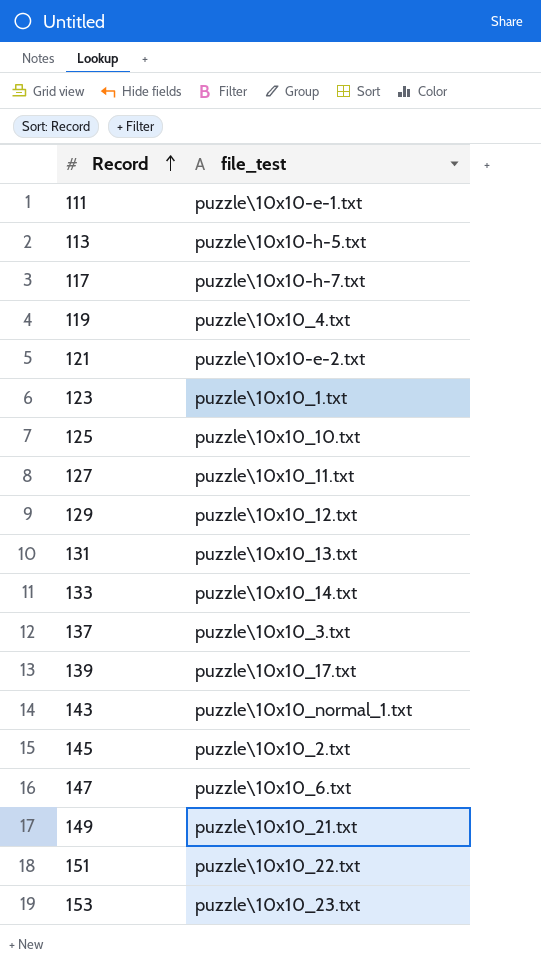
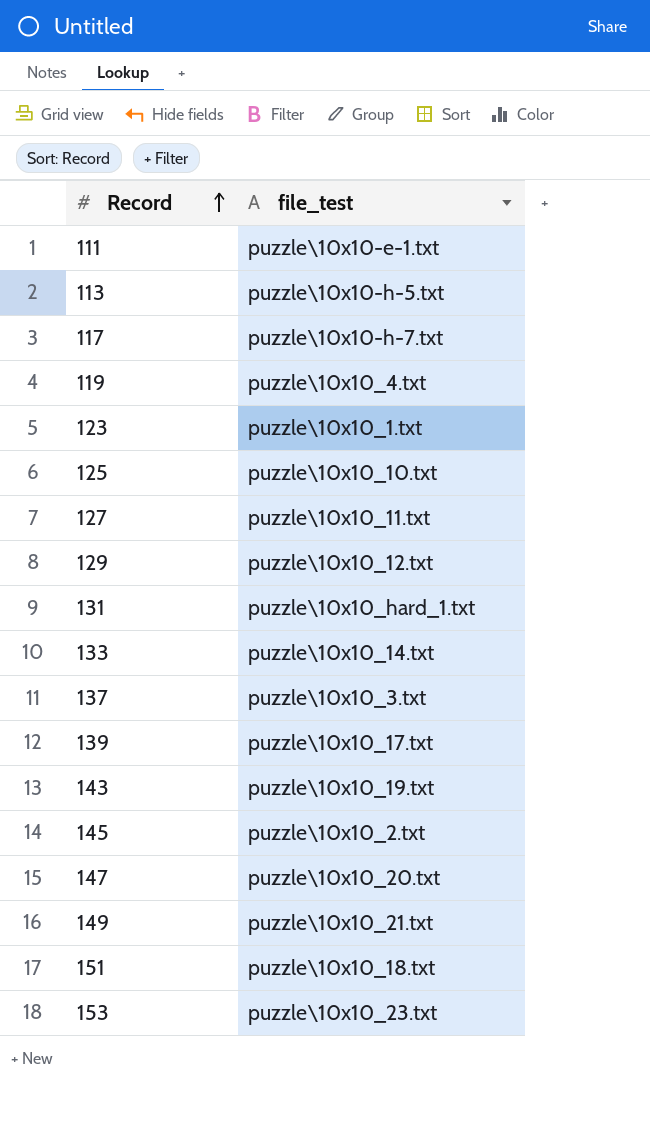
row 121: puzzle\10x10-e-2.txt -> none
131 | file_test: puzzle\10x10_13.txt -> puzzle\10x10_hard_1.txt
143 | file_test: puzzle\10x10_normal_1.txt -> puzzle\10x10_19.txt
147 | file_test: puzzle\10x10_6.txt -> puzzle\10x10_20.txt
151 | file_test: puzzle\10x10_22.txt -> puzzle\10x10_18.txt

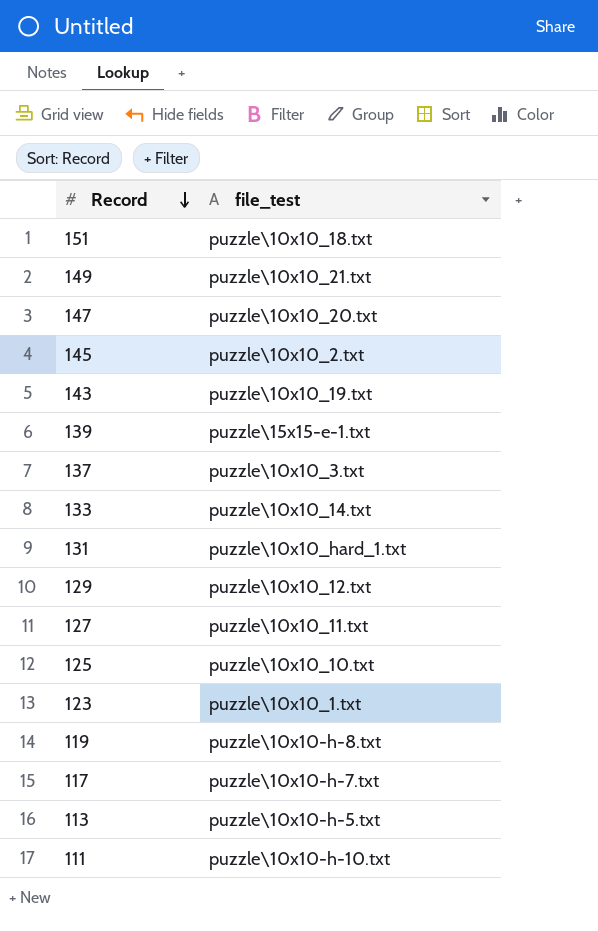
row order: Record ascending -> Record descending
row 153: puzzle\10x10_23.txt -> none
139 | file_test: puzzle\10x10_17.txt -> puzzle\15x15-e-1.txt
119 | file_test: puzzle\10x10_4.txt -> puzzle\10x10-h-8.txt
111 | file_test: puzzle\10x10-e-1.txt -> puzzle\10x10-h-10.txt

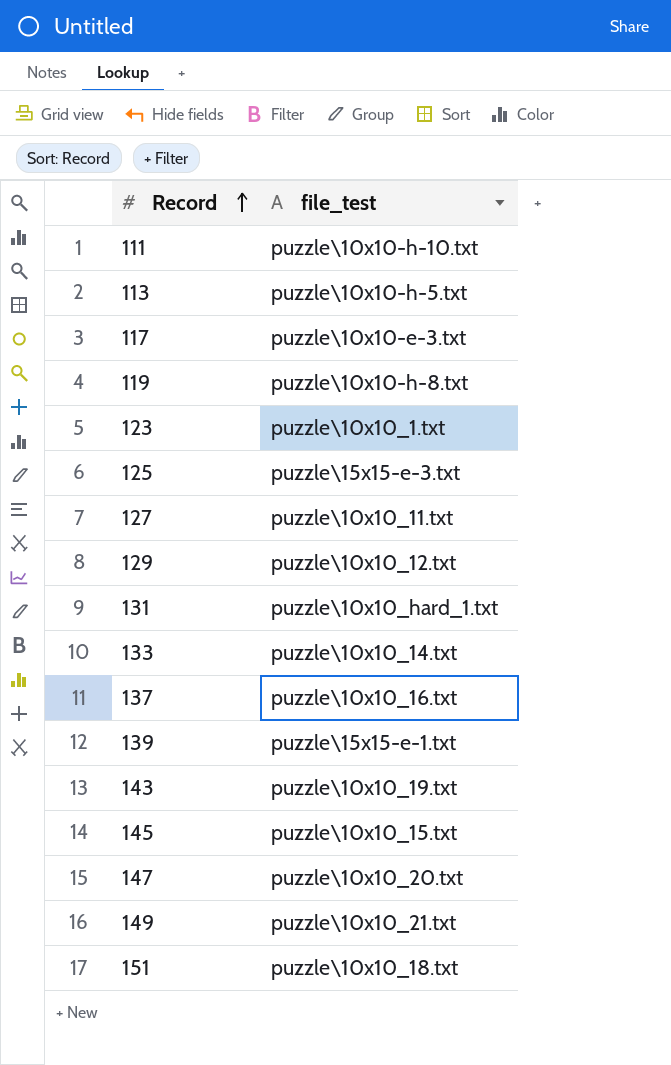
row order: Record descending -> Record ascending
117 | file_test: puzzle\10x10-h-7.txt -> puzzle\10x10-e-3.txt
125 | file_test: puzzle\10x10_10.txt -> puzzle\15x15-e-3.txt
137 | file_test: puzzle\10x10_3.txt -> puzzle\10x10_16.txt
145 | file_test: puzzle\10x10_2.txt -> puzzle\10x10_15.txt

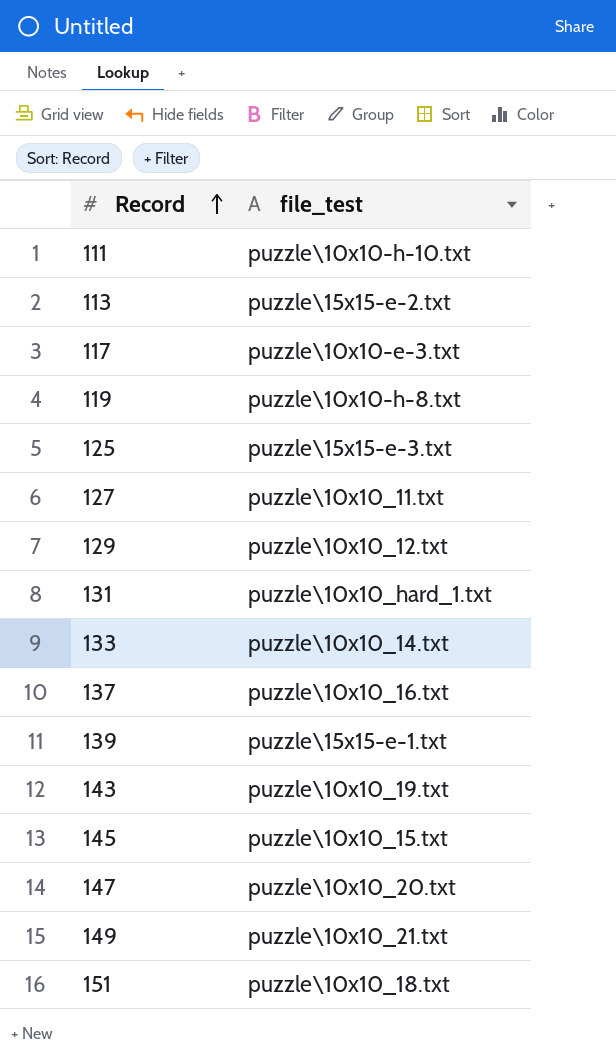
row 123: puzzle\10x10_1.txt -> none
113 | file_test: puzzle\10x10-h-5.txt -> puzzle\15x15-e-2.txt

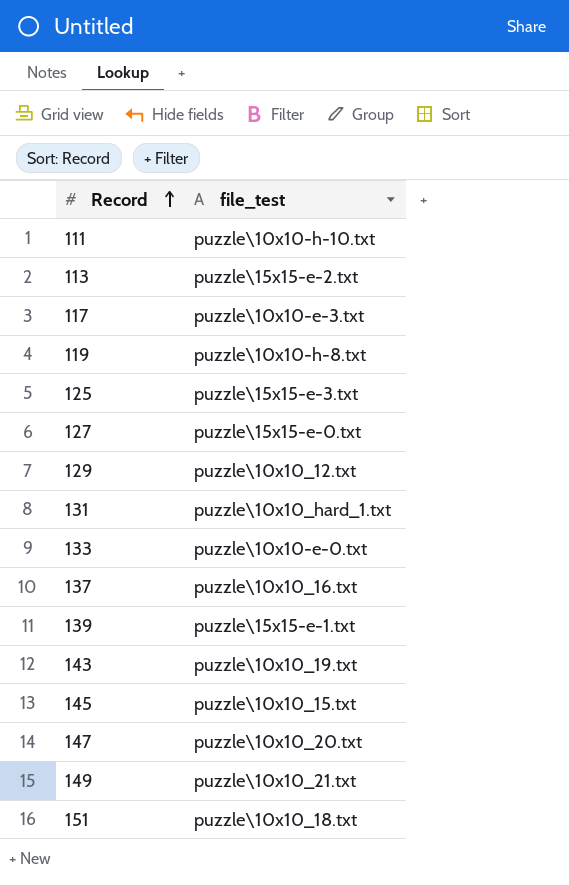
127 | file_test: puzzle\10x10_11.txt -> puzzle\15x15-e-0.txt
133 | file_test: puzzle\10x10_14.txt -> puzzle\10x10-e-0.txt

